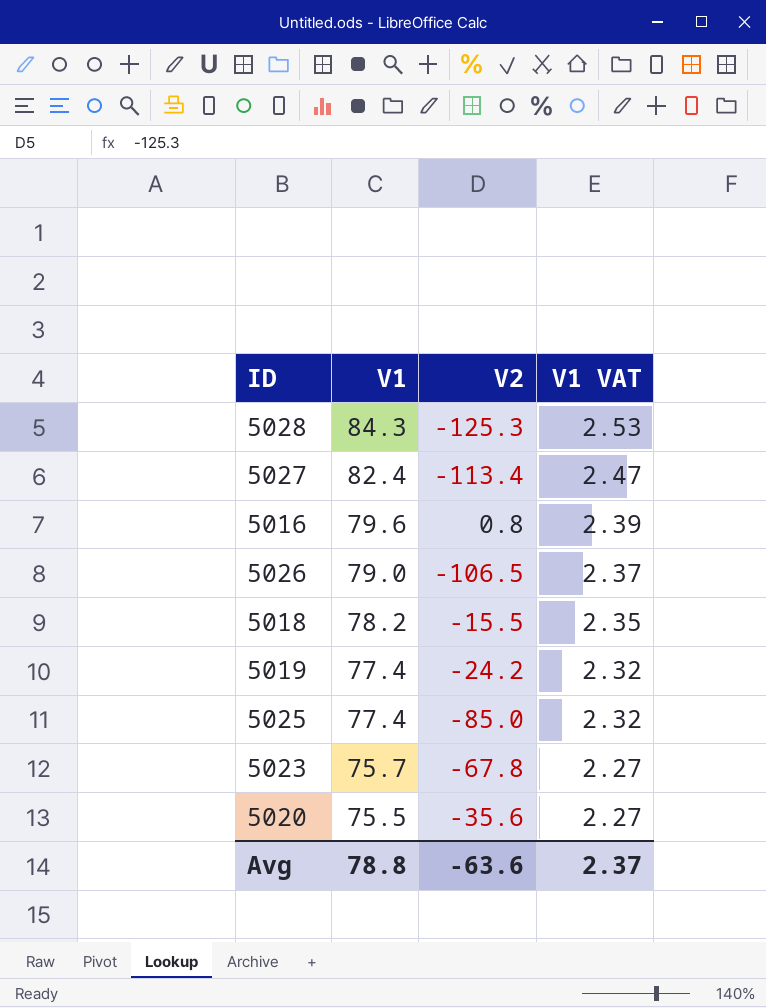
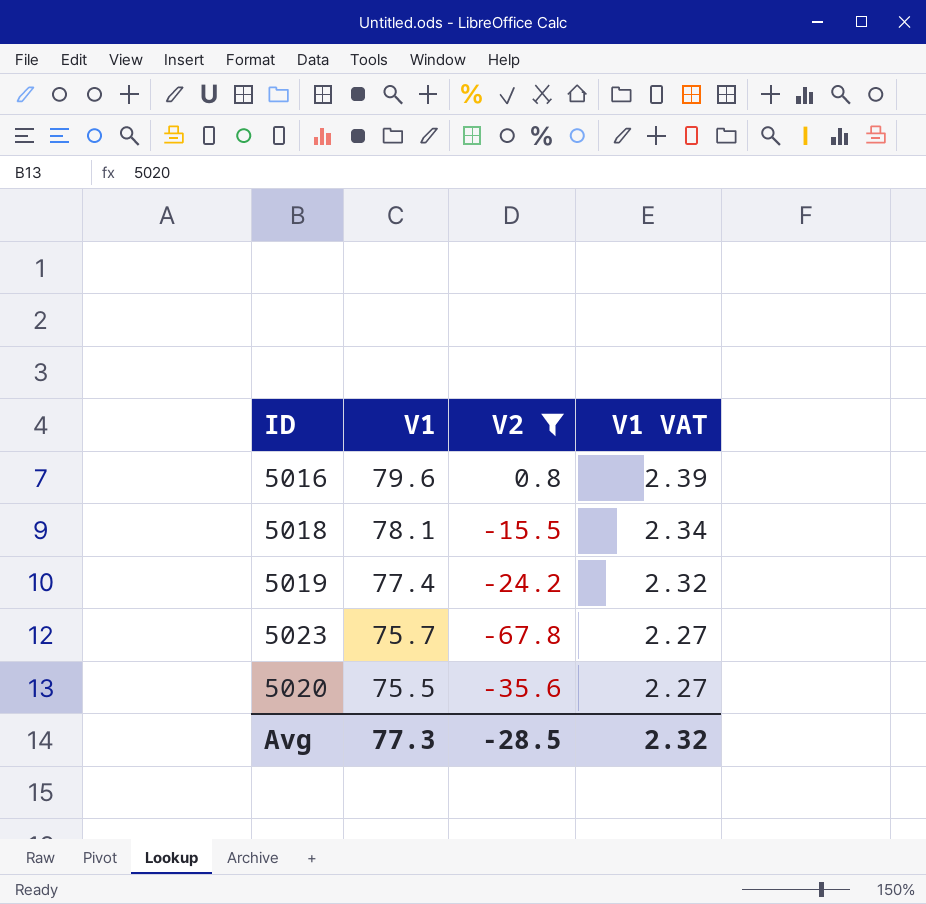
filter: none -> V2 >= -67.8
5018 | V1: 78.2 -> 78.1
5018 | V1 VAT: 2.35 -> 2.34
Avg | V1: 78.8 -> 77.3
Avg | V2: -63.6 -> -28.5
Avg | V1 VAT: 2.37 -> 2.32

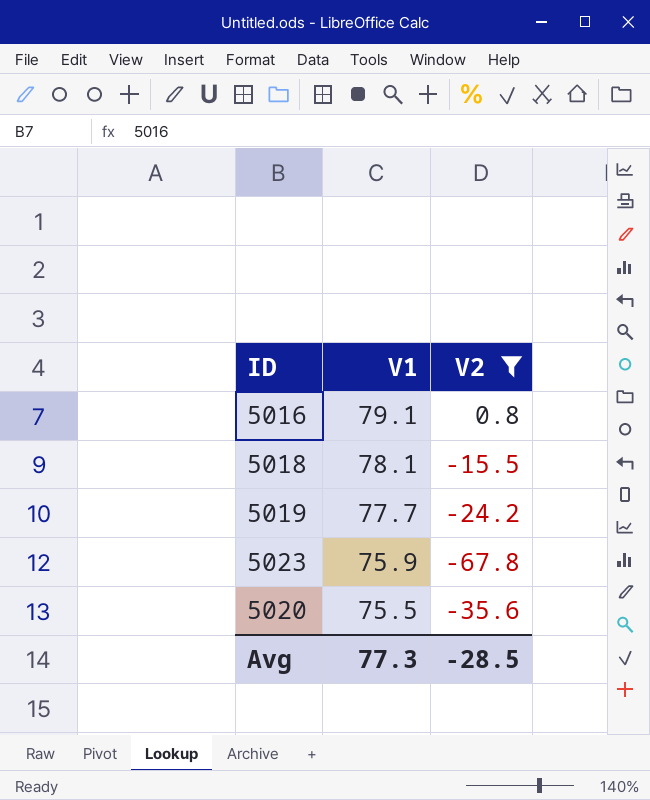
column V1 VAT | formula: [V1] * 0.03 -> none
5016 | V1: 79.6 -> 79.1
5019 | V1: 77.4 -> 77.7
5023 | V1: 75.7 -> 75.9

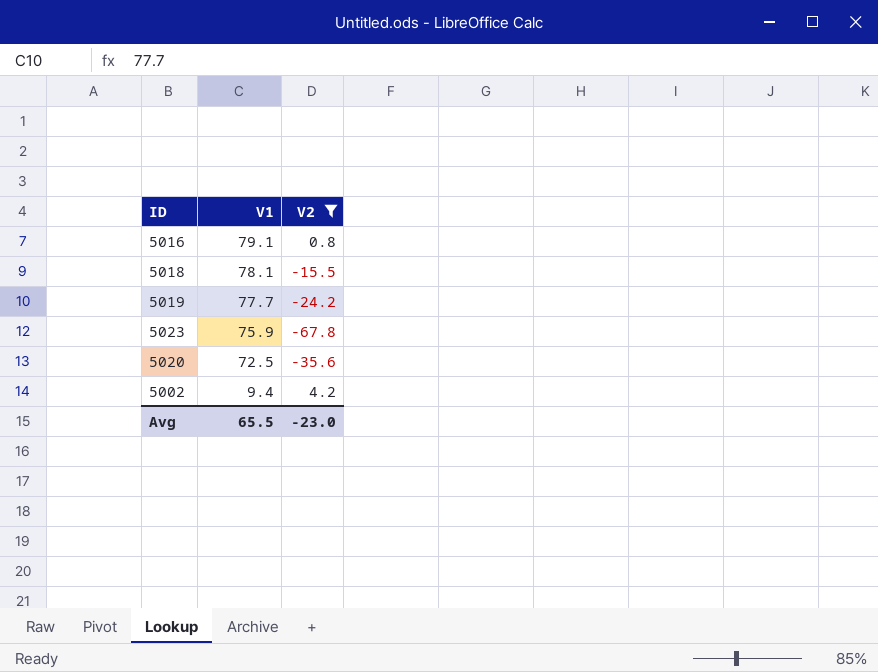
5020 | V1: 75.5 -> 72.5
row 5002: none -> 9.4 | 4.2
Avg | V1: 77.3 -> 65.5
Avg | V2: -28.5 -> -23.0

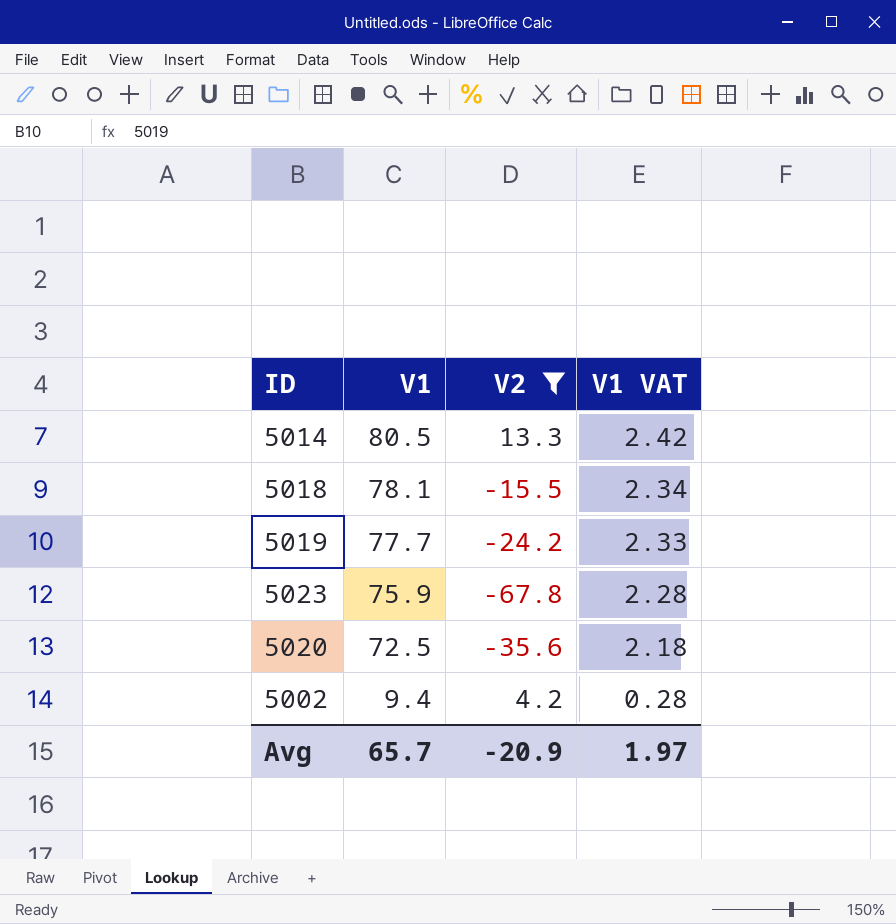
column V1 VAT | formula: none -> [V1] * 0.03
row 5016: 79.1 | 0.8 -> none
row 5014: none -> 80.5 | 13.3 | 2.42
Avg | V1: 65.5 -> 65.7
Avg | V2: -23.0 -> -20.9

